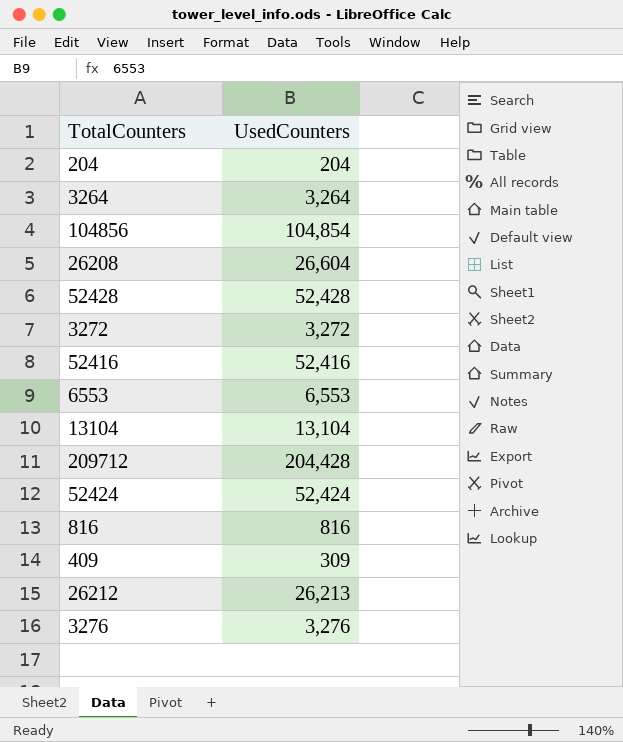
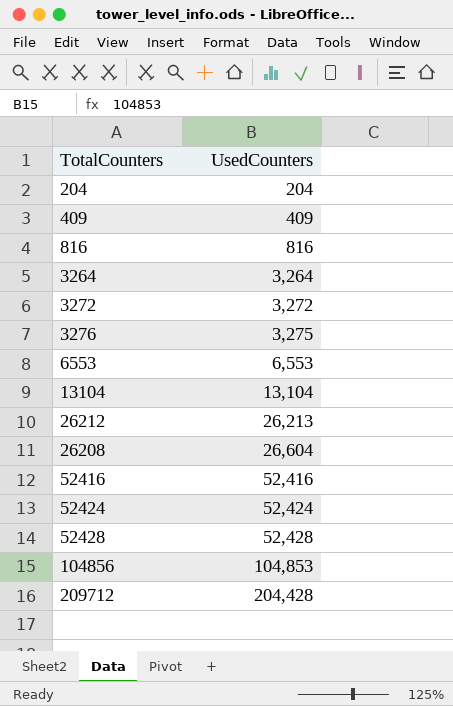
row order: none -> UsedCounters ascending
409 | UsedCounters: 309 -> 409
3276 | UsedCounters: 3,276 -> 3,275
104856 | UsedCounters: 104,854 -> 104,853

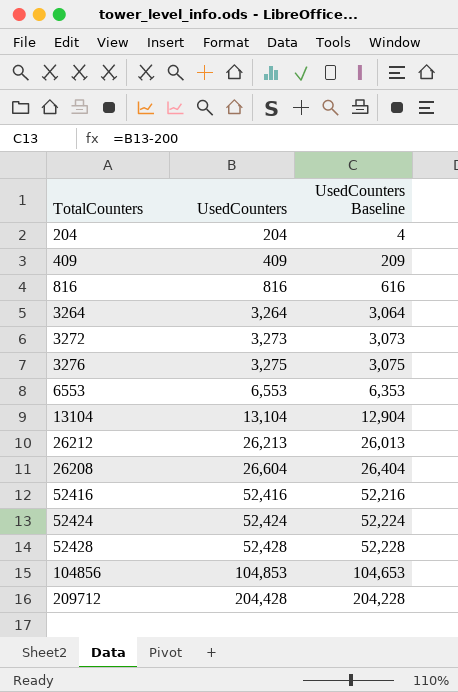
column UsedCounters Baseline | formula: none -> [UsedCounters] - 200
3272 | UsedCounters: 3,272 -> 3,273

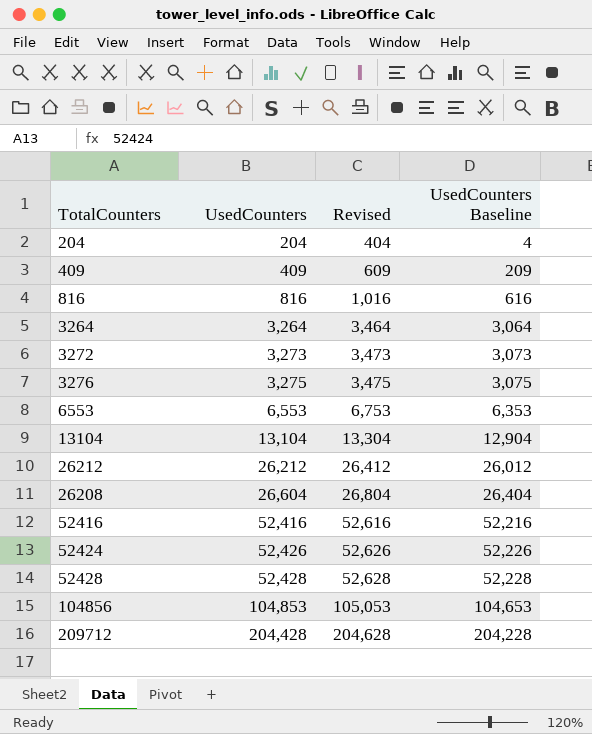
column Revised | formula: none -> [UsedCounters] + 200
26212 | UsedCounters: 26,213 -> 26,212
26212 | UsedCounters Baseline: 26,013 -> 26,012
52424 | UsedCounters: 52,424 -> 52,426
52424 | UsedCounters Baseline: 52,224 -> 52,226

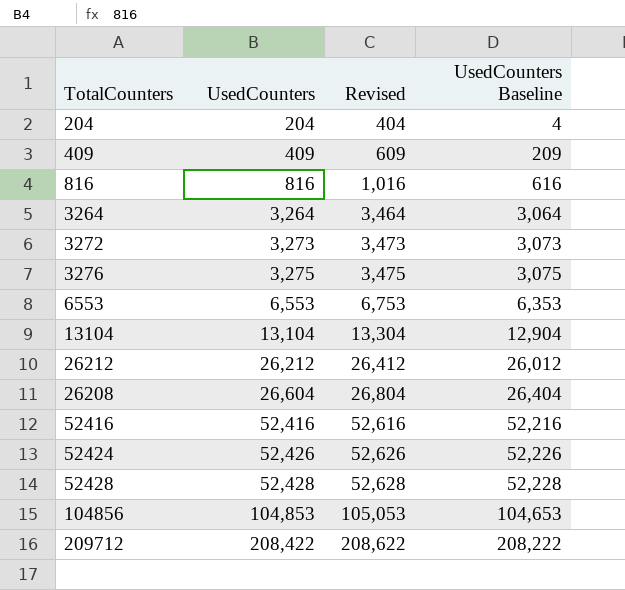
209712 | UsedCounters: 204,428 -> 208,422
209712 | Revised: 204,628 -> 208,622
209712 | UsedCounters Baseline: 204,228 -> 208,222

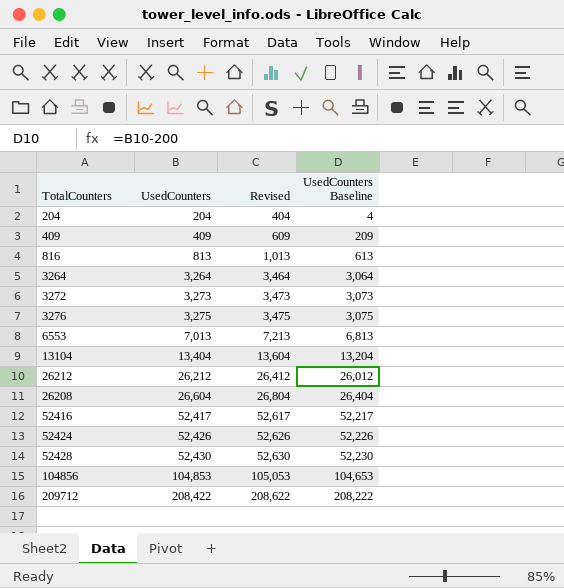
816 | UsedCounters: 816 -> 813
816 | Revised: 1,016 -> 1,013
816 | UsedCounters Baseline: 616 -> 613
6553 | UsedCounters: 6,553 -> 7,013
6553 | Revised: 6,753 -> 7,213
6553 | UsedCounters Baseline: 6,353 -> 6,813
13104 | UsedCounters: 13,104 -> 13,404
13104 | Revised: 13,304 -> 13,604
13104 | UsedCounters Baseline: 12,904 -> 13,204
52416 | UsedCounters: 52,416 -> 52,417
52416 | Revised: 52,616 -> 52,617
52416 | UsedCounters Baseline: 52,216 -> 52,217
52428 | UsedCounters: 52,428 -> 52,430
52428 | Revised: 52,628 -> 52,630
52428 | UsedCounters Baseline: 52,228 -> 52,230

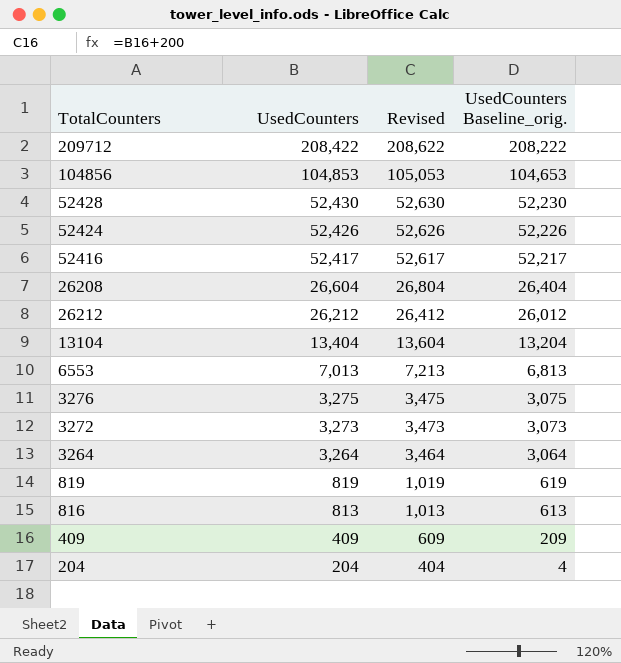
row order: UsedCounters ascending -> UsedCounters descending
column name: UsedCounters Baseline -> UsedCounters Baseline_orig.
row 819: none -> 819 | 1,019 | 619

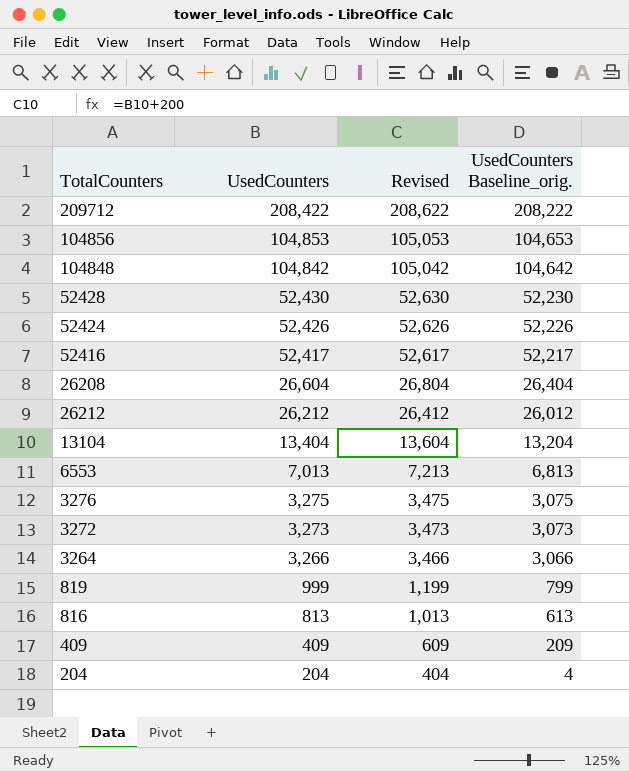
row 104848: none -> 104,842 | 105,042 | 104,642
3264 | UsedCounters: 3,264 -> 3,266
3264 | Revised: 3,464 -> 3,466
3264 | UsedCounters Baseline_orig.: 3,064 -> 3,066
819 | UsedCounters: 819 -> 999
819 | Revised: 1,019 -> 1,199
819 | UsedCounters Baseline_orig.: 619 -> 799

